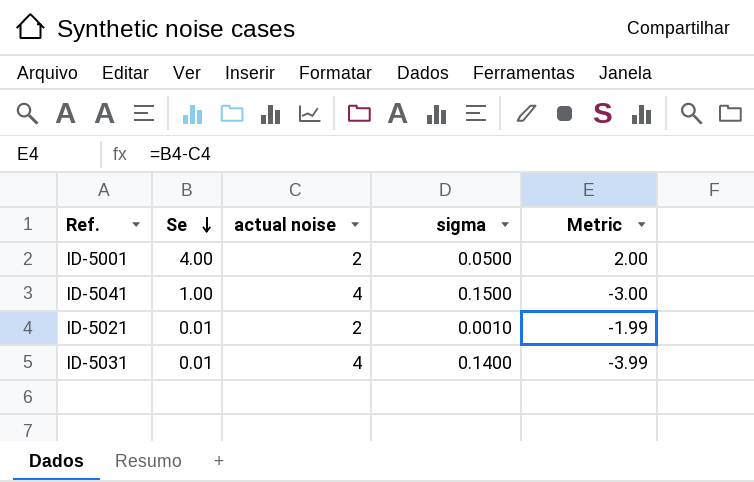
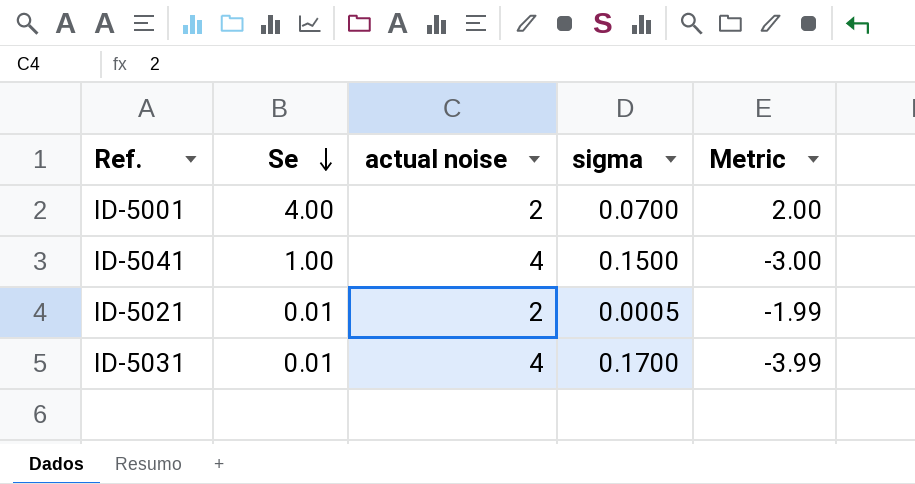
ID-5001 | sigma: 0.0500 -> 0.0700
ID-5021 | sigma: 0.0010 -> 0.0005
ID-5031 | sigma: 0.1400 -> 0.1700

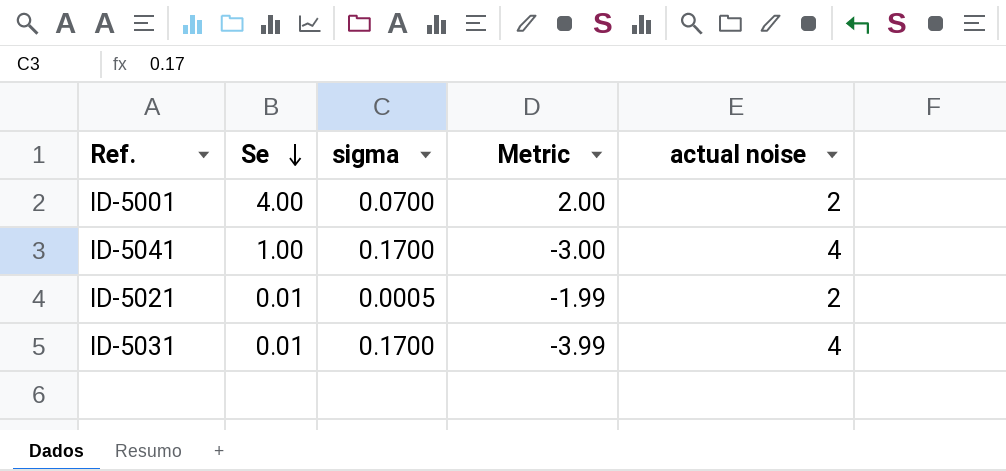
column actual noise | position: 3 -> 5
ID-5041 | sigma: 0.1500 -> 0.1700

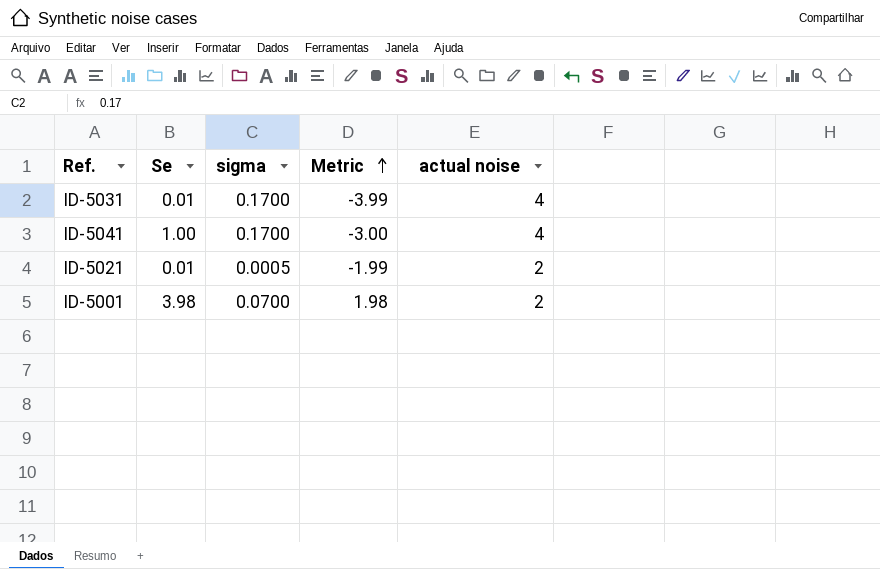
row order: Se descending -> Metric ascending
ID-5001 | Se: 4.00 -> 3.98
ID-5001 | Metric: 2.00 -> 1.98

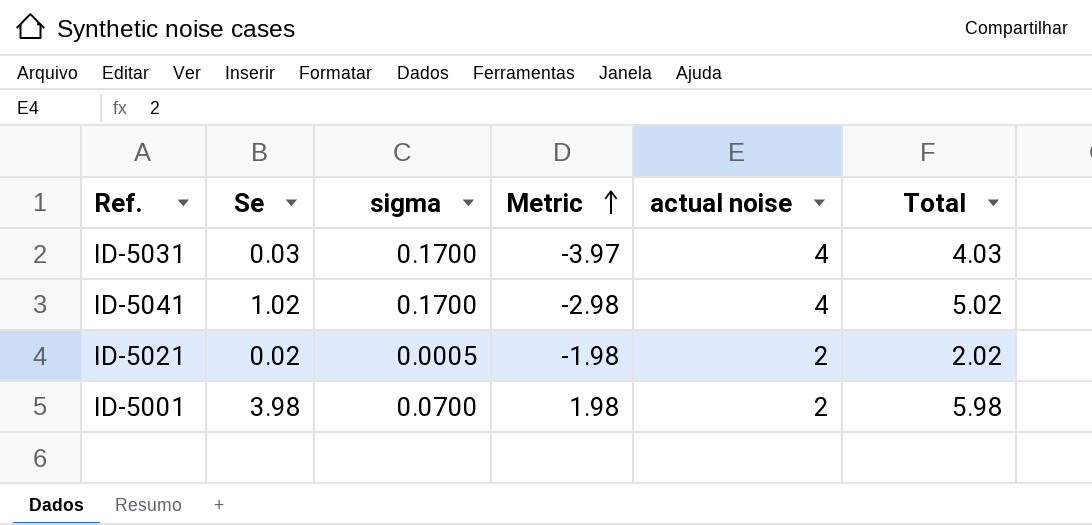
column Total | formula: none -> [Se] + [actual noise]
ID-5031 | Se: 0.01 -> 0.03
ID-5031 | Metric: -3.99 -> -3.97
ID-5041 | Se: 1.00 -> 1.02
ID-5041 | Metric: -3.00 -> -2.98
ID-5021 | Se: 0.01 -> 0.02
ID-5021 | Metric: -1.99 -> -1.98

